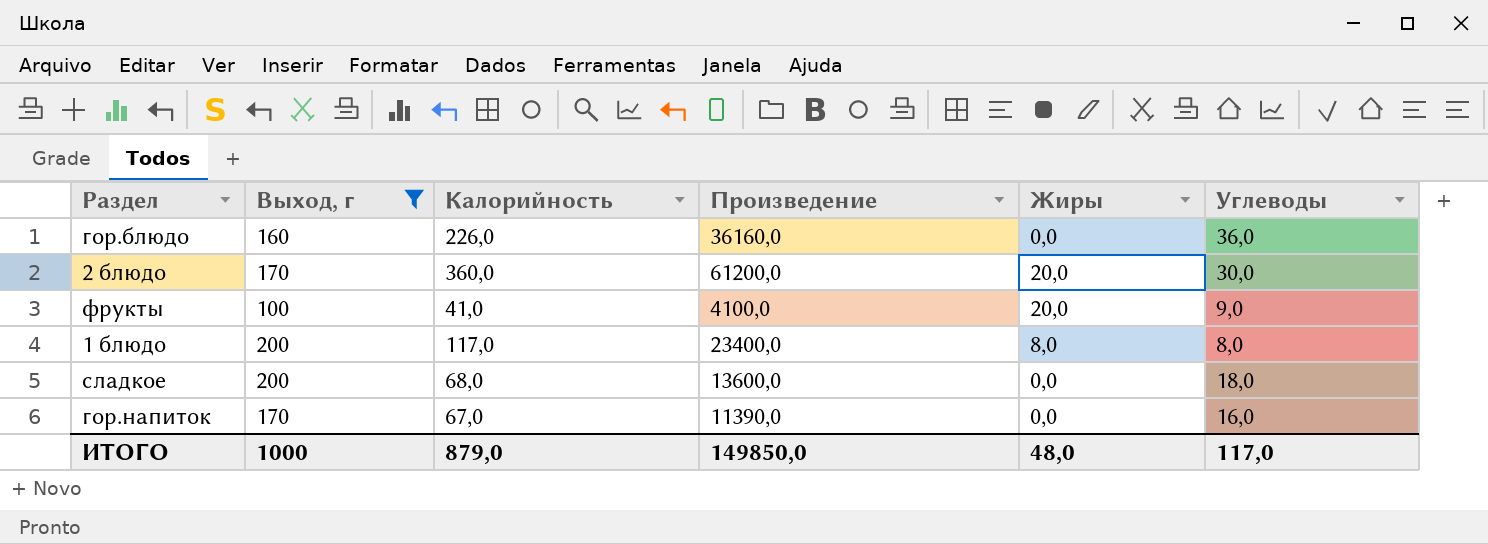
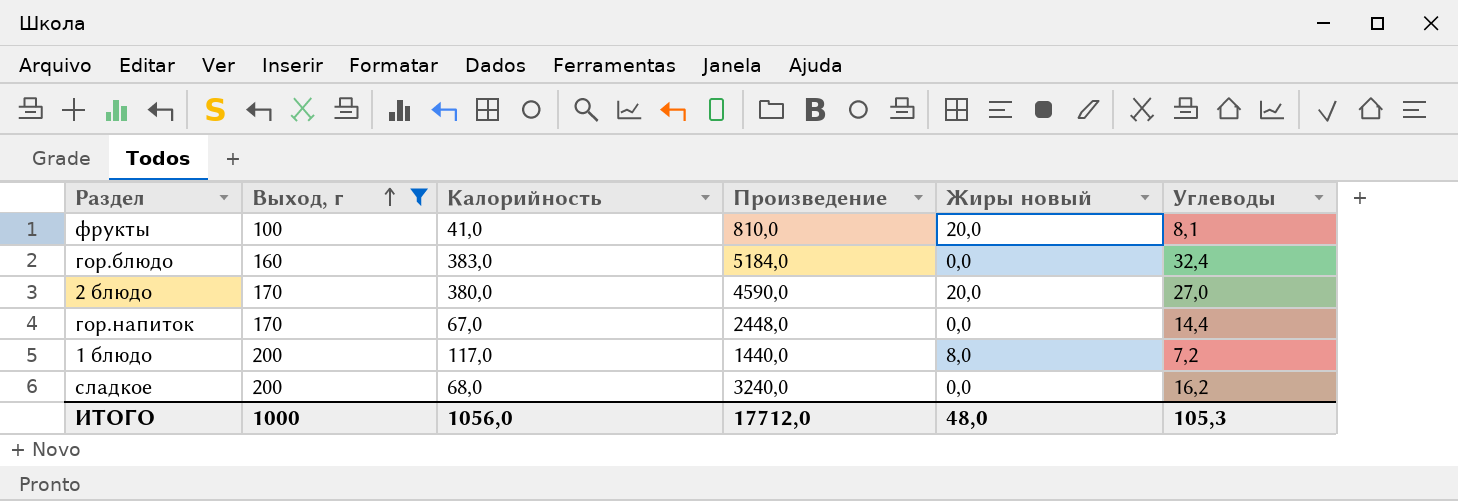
row order: none -> Выход, г ascending
column Произведение | formula: [Выход, г] * [Калорийность] -> [Выход, г] * [Углеводы]
column name: Жиры -> Жиры новый
фрукты | Углеводы: 9,0 -> 8,1
гор.блюдо | Калорийность: 226,0 -> 383,0
гор.блюдо | Углеводы: 36,0 -> 32,4
2 блюдо | Калорийность: 360,0 -> 380,0
2 блюдо | Углеводы: 30,0 -> 27,0
гор.напиток | Углеводы: 16,0 -> 14,4
1 блюдо | Углеводы: 8,0 -> 7,2
сладкое | Углеводы: 18,0 -> 16,2
ИТОГО | Калорийность: 879,0 -> 1056,0
ИТОГО | Произведение: 149850,0 -> 17712,0
ИТОГО | Углеводы: 117,0 -> 105,3

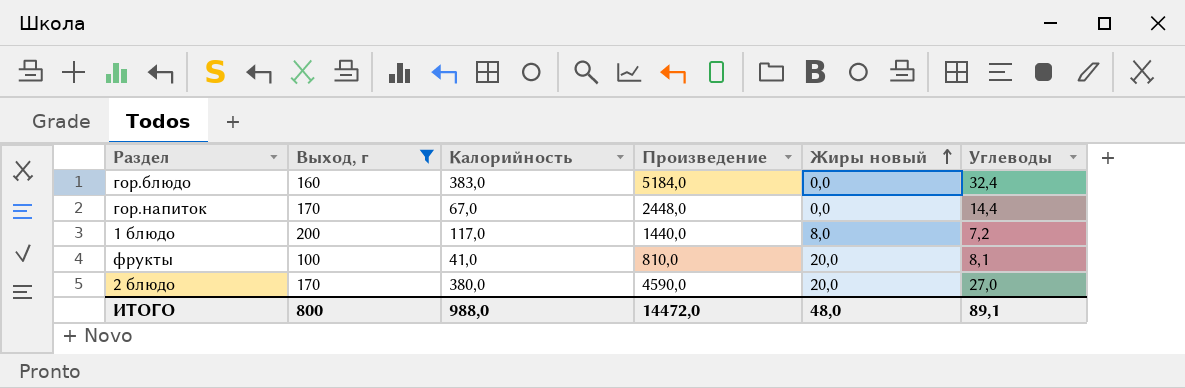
row order: Выход, г ascending -> Жиры новый ascending
row сладкое: 200 | 68,0 | 3240,0 | 0,0 | 16,2 -> none
ИТОГО | Выход, г: 1000 -> 800
ИТОГО | Калорийность: 1056,0 -> 988,0
ИТОГО | Произведение: 17712,0 -> 14472,0
ИТОГО | Углеводы: 105,3 -> 89,1

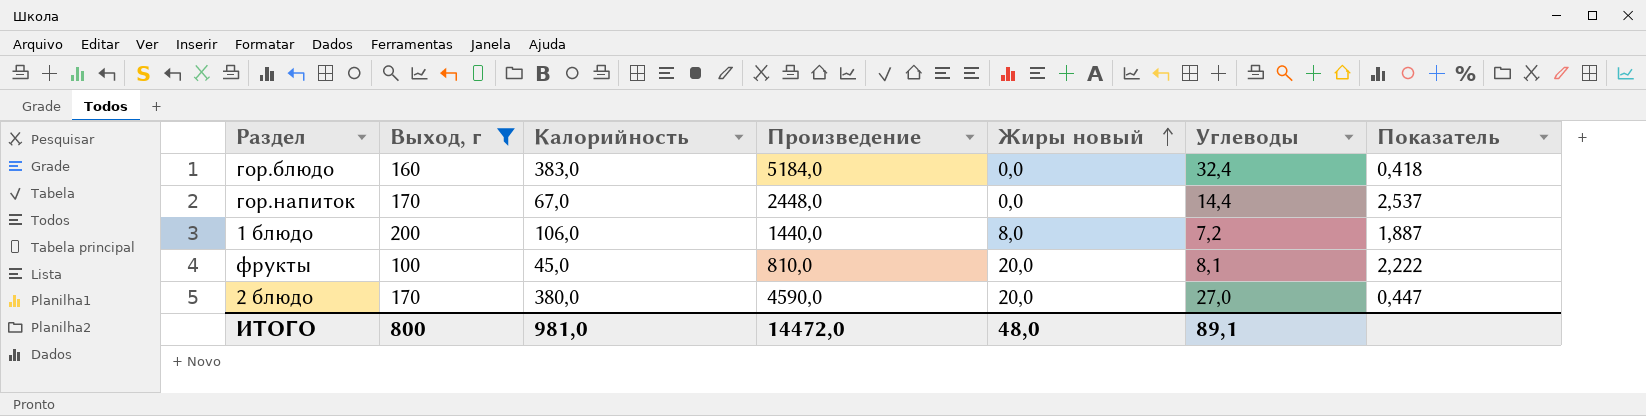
column Показатель | formula: none -> [Выход, г] / [Калорийность]
1 блюдо | Калорийность: 117,0 -> 106,0
фрукты | Калорийность: 41,0 -> 45,0
ИТОГО | Калорийность: 988,0 -> 981,0

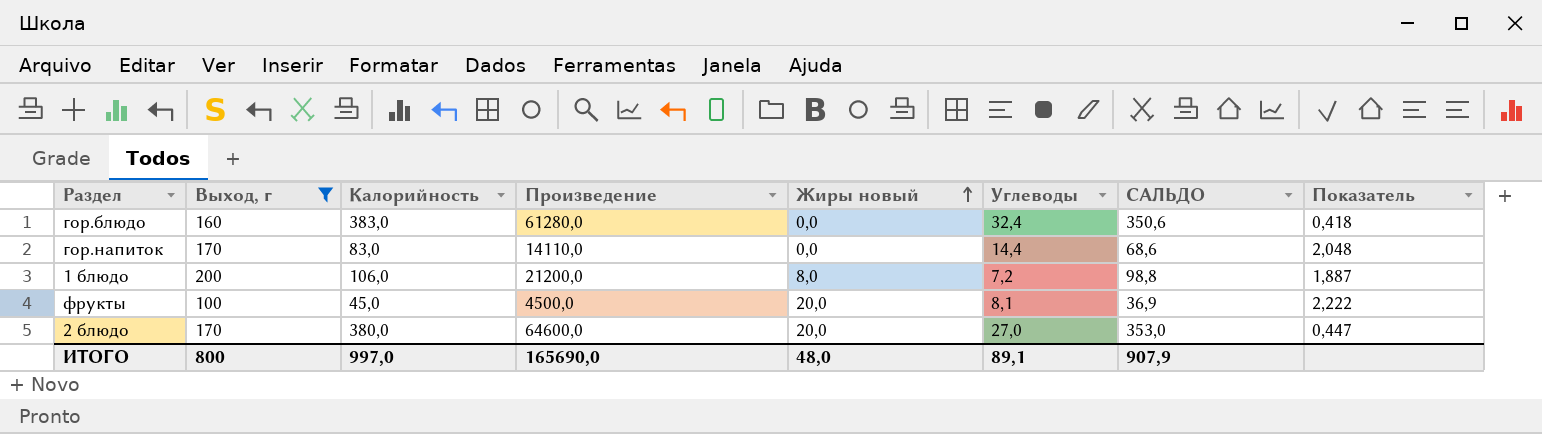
column Произведение | formula: [Выход, г] * [Углеводы] -> [Выход, г] * [Калорийность]
column САЛЬДО | formula: none -> [Калорийность] - [Углеводы]
гор.напиток | Калорийность: 67,0 -> 83,0
гор.напиток | Показатель: 2,537 -> 2,048
ИТОГО | Калорийность: 981,0 -> 997,0
ИТОГО | Произведение: 14472,0 -> 165690,0

